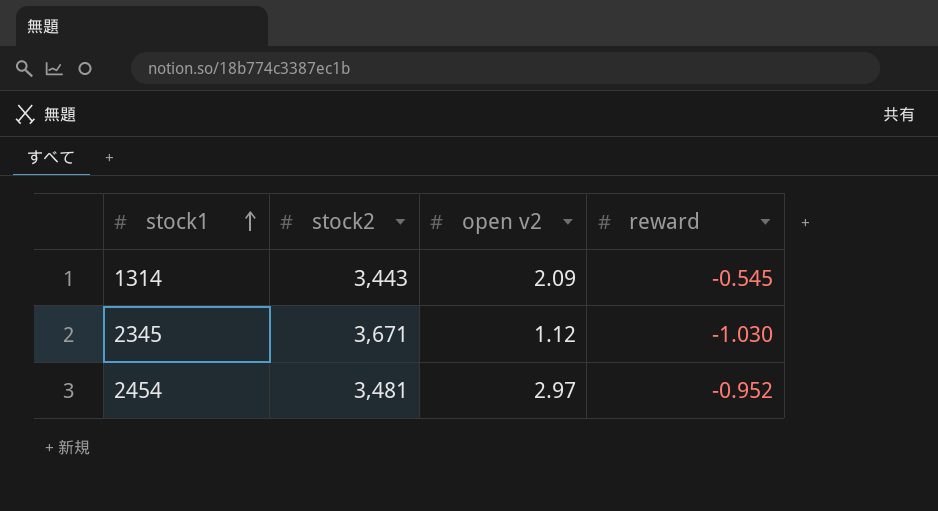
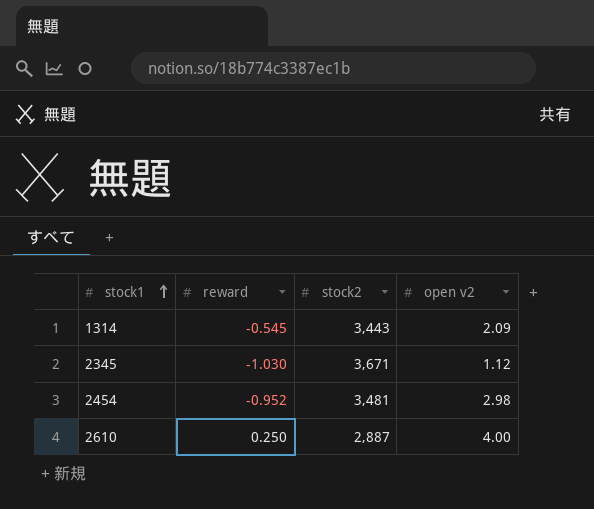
column reward | position: 4 -> 2
2454 | open v2: 2.97 -> 2.98
row 2610: none -> 0.250 | 2,887 | 4.00

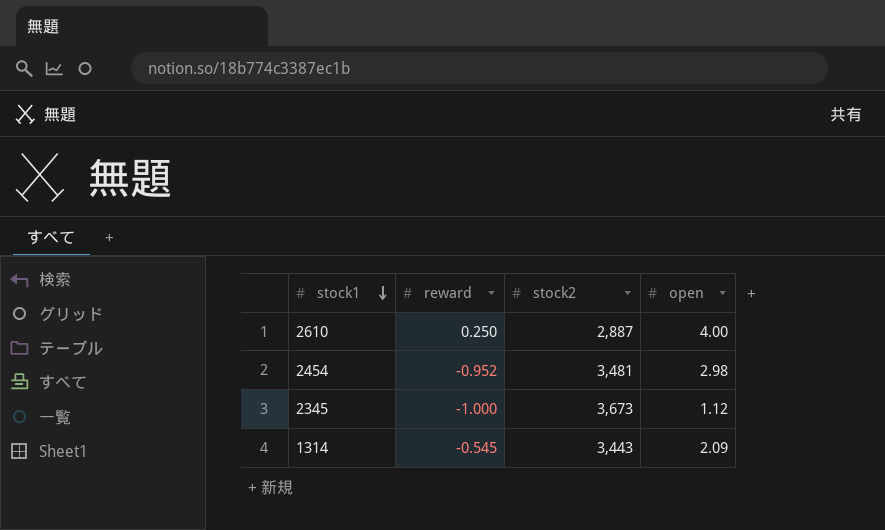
row order: stock1 ascending -> stock1 descending
column name: open v2 -> open
2345 | reward: -1.030 -> -1.000
2345 | stock2: 3,671 -> 3,673

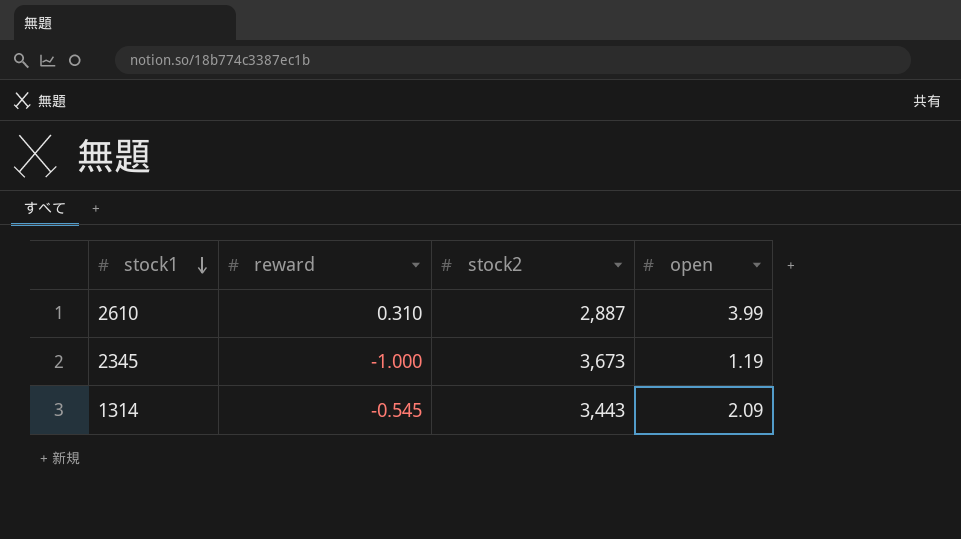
row 2454: -0.952 | 3,481 | 2.98 -> none
2610 | reward: 0.250 -> 0.310
2610 | open: 4.00 -> 3.99
2345 | open: 1.12 -> 1.19

